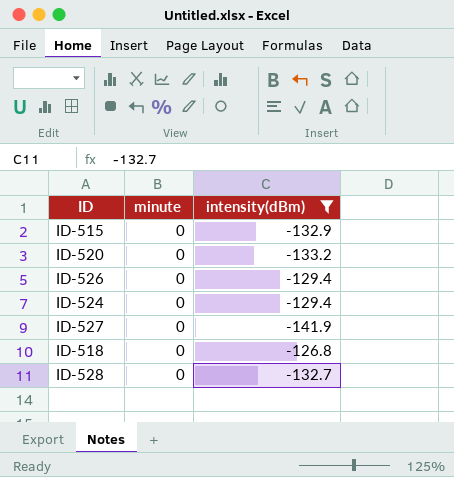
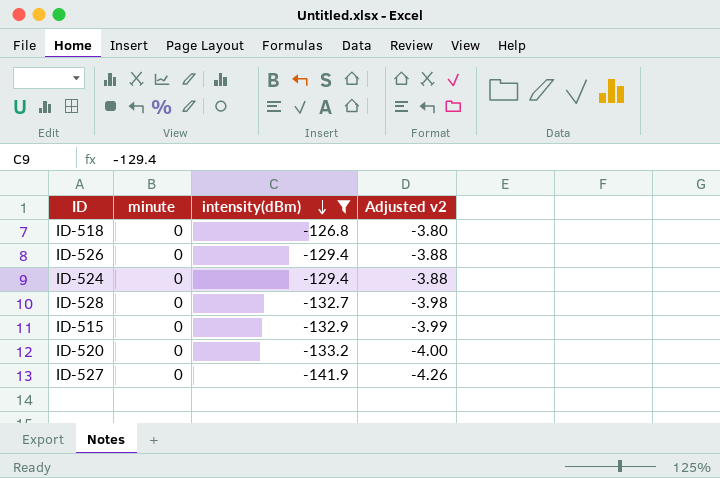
row order: none -> intensity(dBm) descending
column Adjusted v2 | formula: none -> [intensity(dBm)] * 0.03

